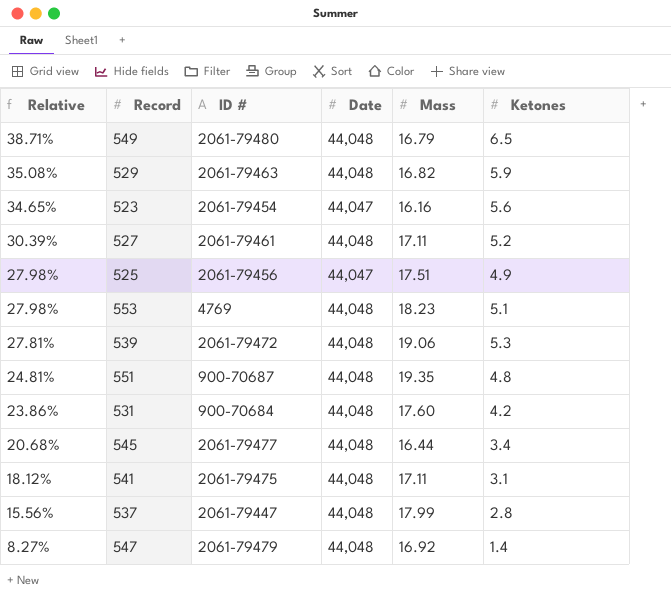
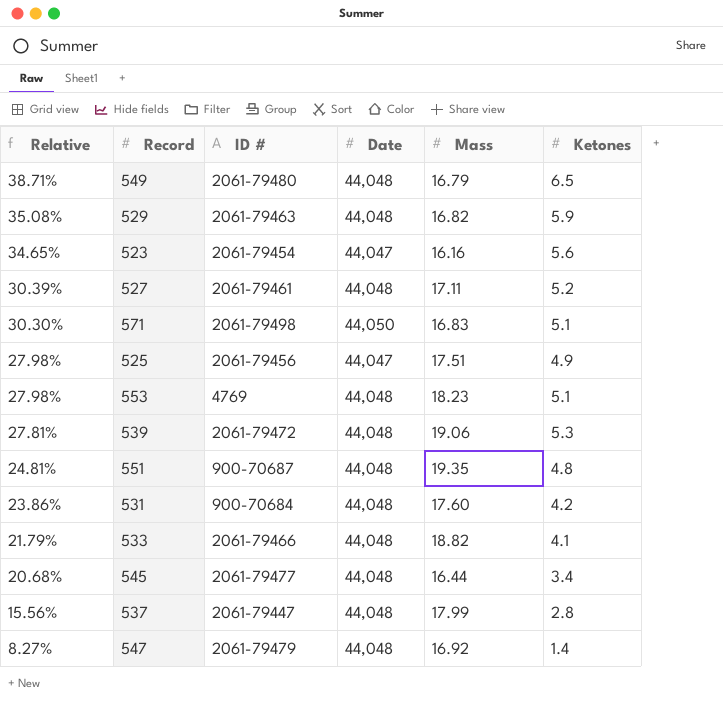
row 541: 18.12% | 2061-79475 | 44,048 | 17.11 | 3.1 -> none
row 571: none -> 30.30% | 2061-79498 | 44,050 | 16.83 | 5.1
row 533: none -> 21.79% | 2061-79466 | 44,048 | 18.82 | 4.1

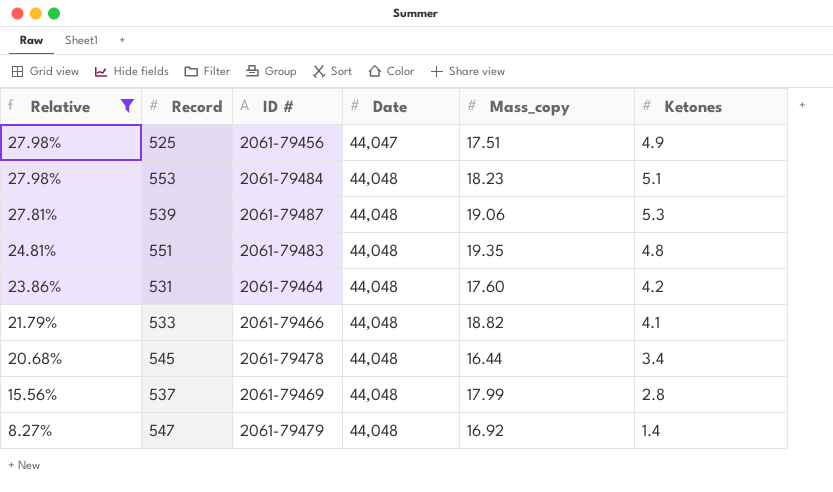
filter: none -> Relative <= 27.98%
column name: Mass -> Mass_copy
553 | ID #: 4769 -> 2061-79484
539 | ID #: 2061-79472 -> 2061-79487
551 | ID #: 900-70687 -> 2061-79483
531 | ID #: 900-70684 -> 2061-79464
545 | ID #: 2061-79477 -> 2061-79478
537 | ID #: 2061-79447 -> 2061-79469

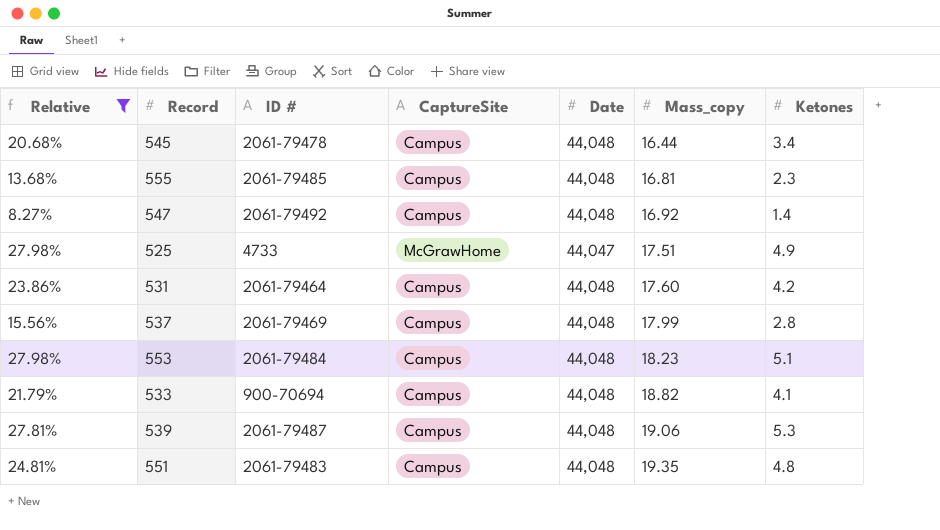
row order: Relative descending -> Mass_copy ascending
column CaptureSite | position: none -> 4
row 555: none -> 13.68% | 2061-79485 | Campus | 44,048 | 16.81 | 2.3
547 | ID #: 2061-79479 -> 2061-79492
525 | ID #: 2061-79456 -> 4733
533 | ID #: 2061-79466 -> 900-70694

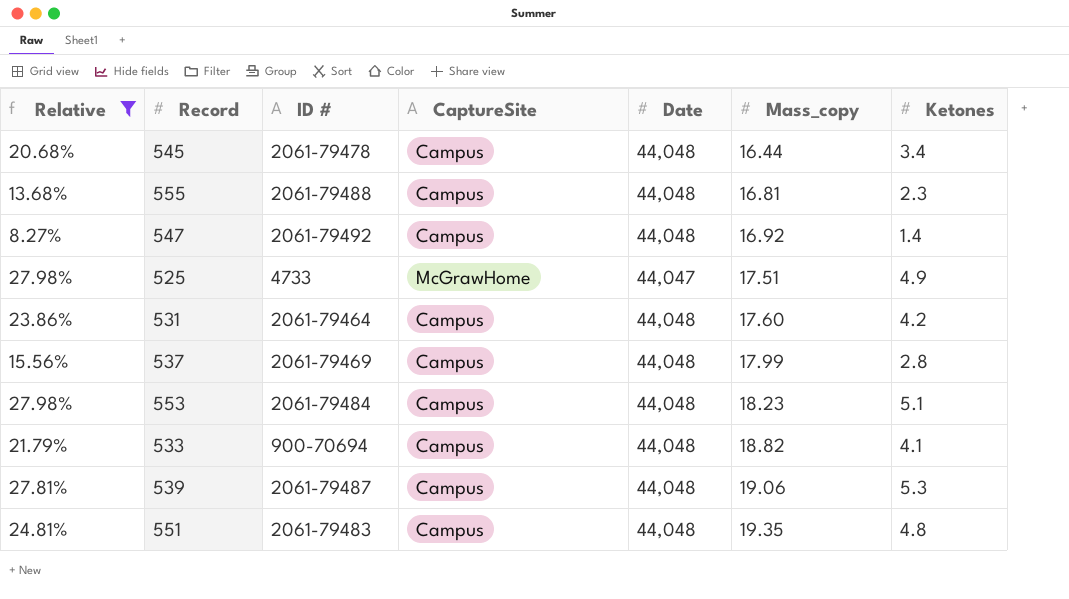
555 | ID #: 2061-79485 -> 2061-79488

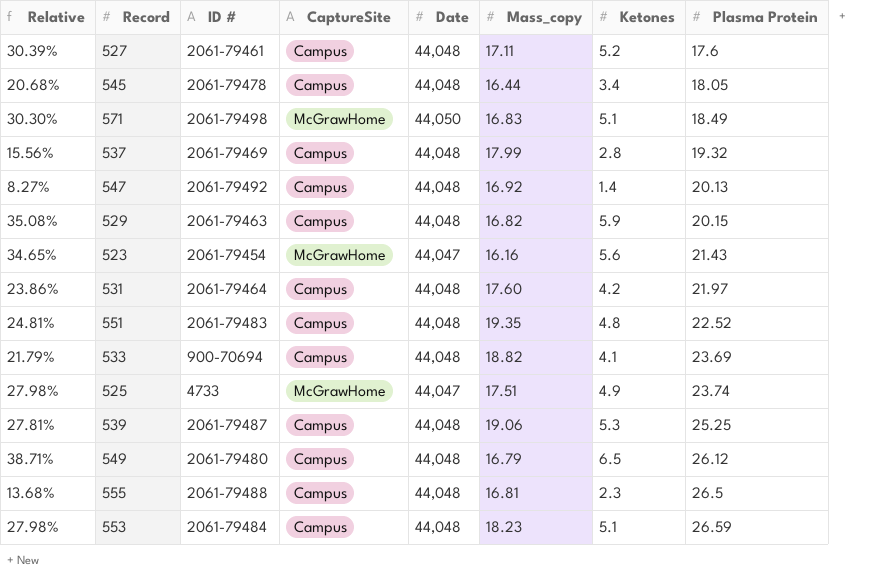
filter: Relative <= 27.98% -> none
row order: Mass_copy ascending -> Plasma Protein ascending
column Plasma Protein | position: none -> 8

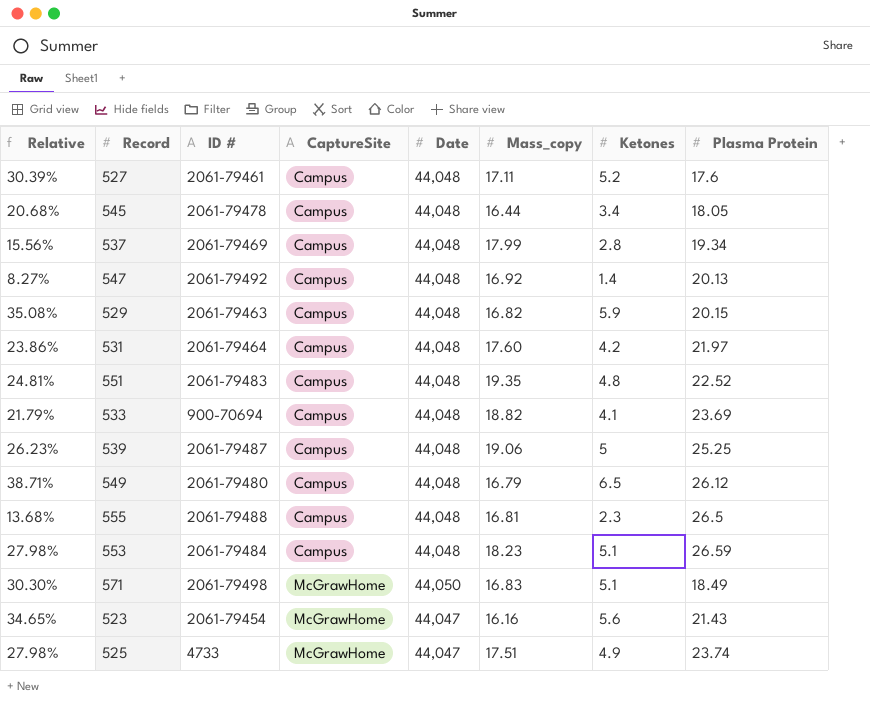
row order: Plasma Protein ascending -> CaptureSite ascending
537 | Plasma Protein: 19.32 -> 19.34
539 | Relative: 27.81% -> 26.23%
539 | Ketones: 5.3 -> 5

